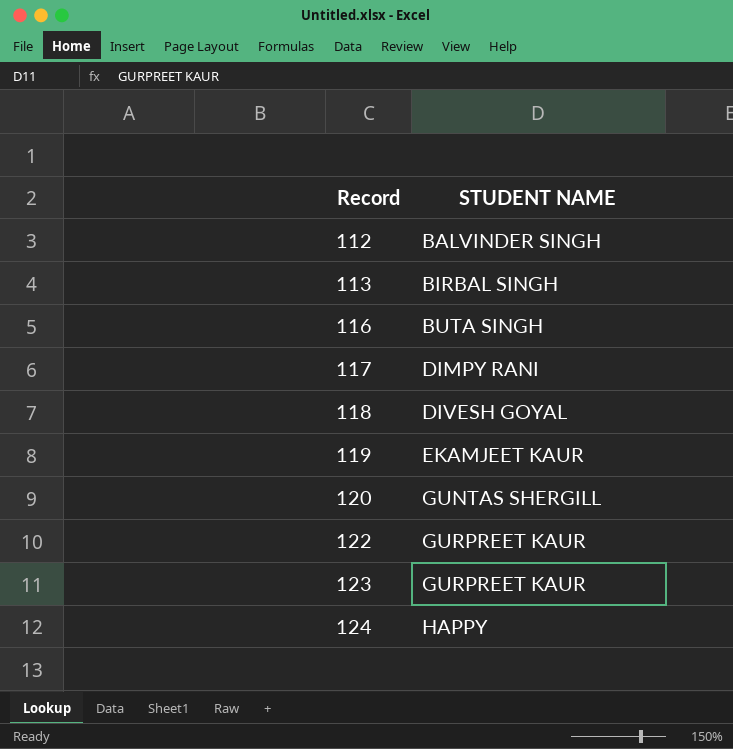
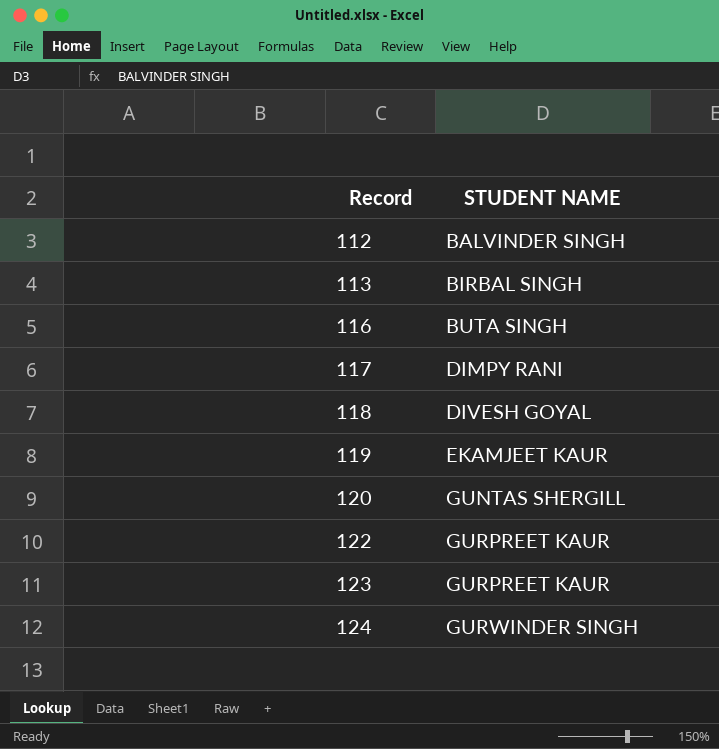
124 | STUDENT NAME: HAPPY -> GURWINDER SINGH

